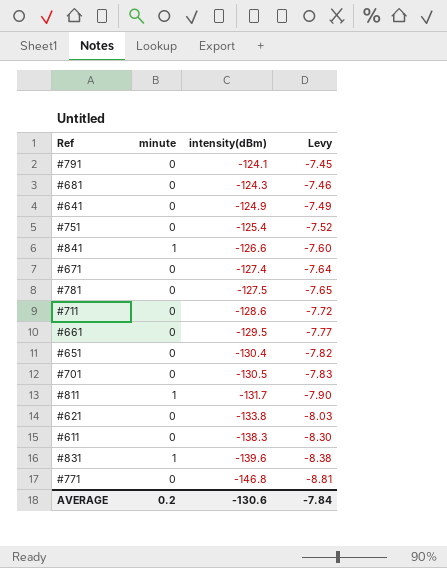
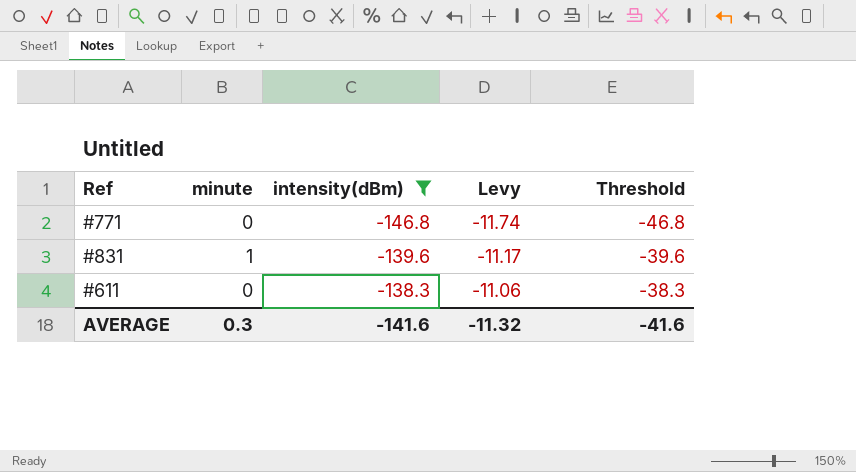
filter: none -> intensity(dBm) <= -138.3
row order: intensity(dBm) descending -> intensity(dBm) ascending
column Levy | formula: [intensity(dBm)] * 0.06 -> [intensity(dBm)] * 0.08
column Threshold | formula: none -> [intensity(dBm)] + 100
AVERAGE | minute: 0.2 -> 0.3
AVERAGE | intensity(dBm): -130.6 -> -141.6
AVERAGE | Levy: -7.84 -> -11.32

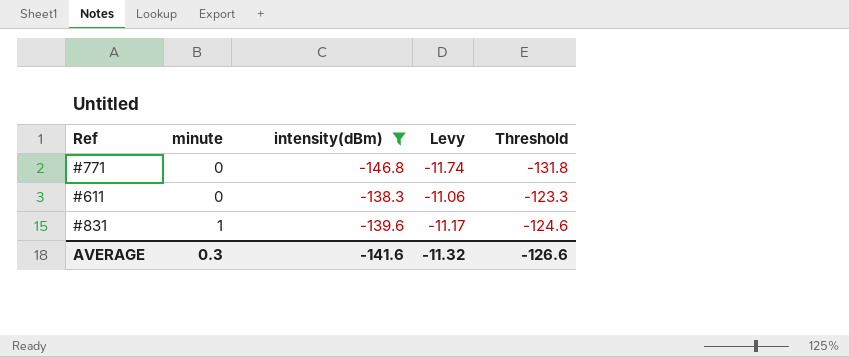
row order: intensity(dBm) ascending -> minute ascending
column Threshold | formula: [intensity(dBm)] + 100 -> [intensity(dBm)] + 15
AVERAGE | Threshold: -41.6 -> -126.6

